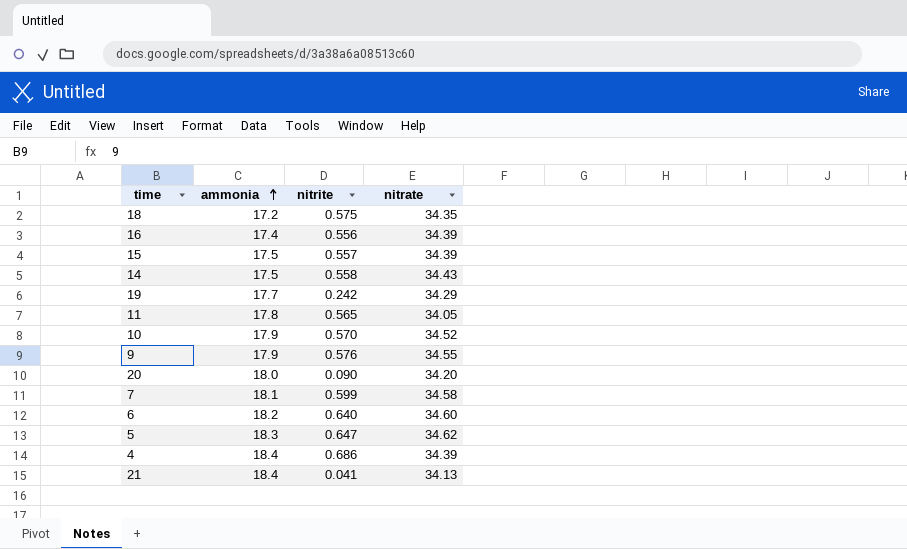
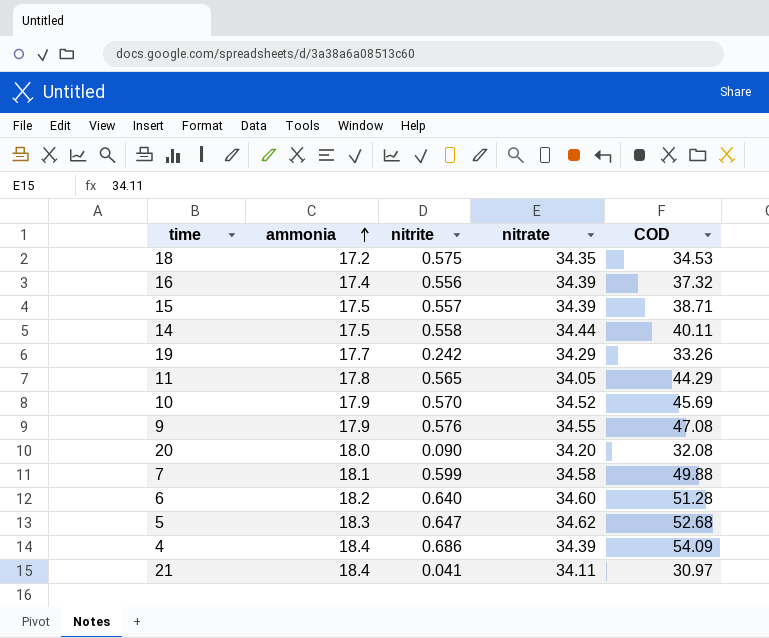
column COD | position: none -> 5
14 | nitrate: 34.43 -> 34.44
21 | nitrate: 34.13 -> 34.11

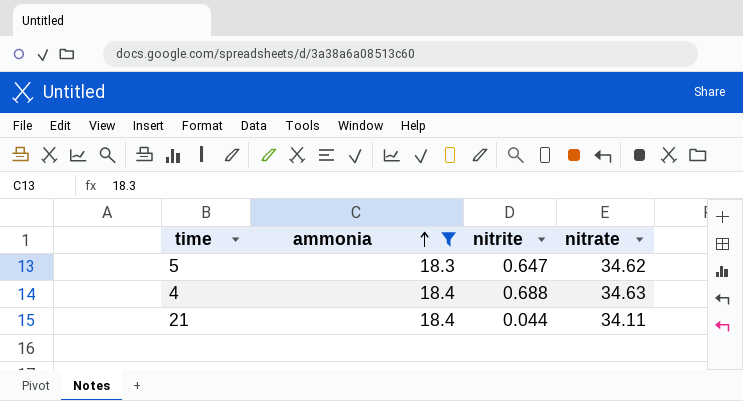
filter: none -> ammonia >= 18.3
column COD | position: 5 -> none
4 | nitrite: 0.686 -> 0.688
4 | nitrate: 34.39 -> 34.63
21 | nitrite: 0.041 -> 0.044

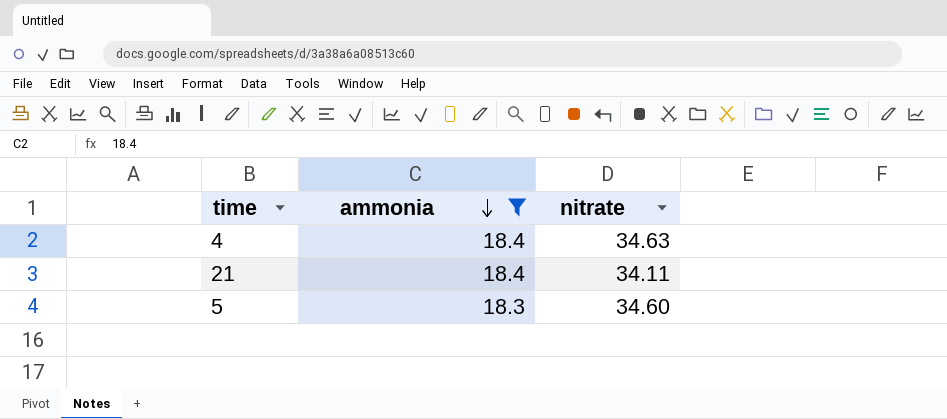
row order: ammonia ascending -> ammonia descending
column nitrite | position: 3 -> none
5 | nitrate: 34.62 -> 34.60

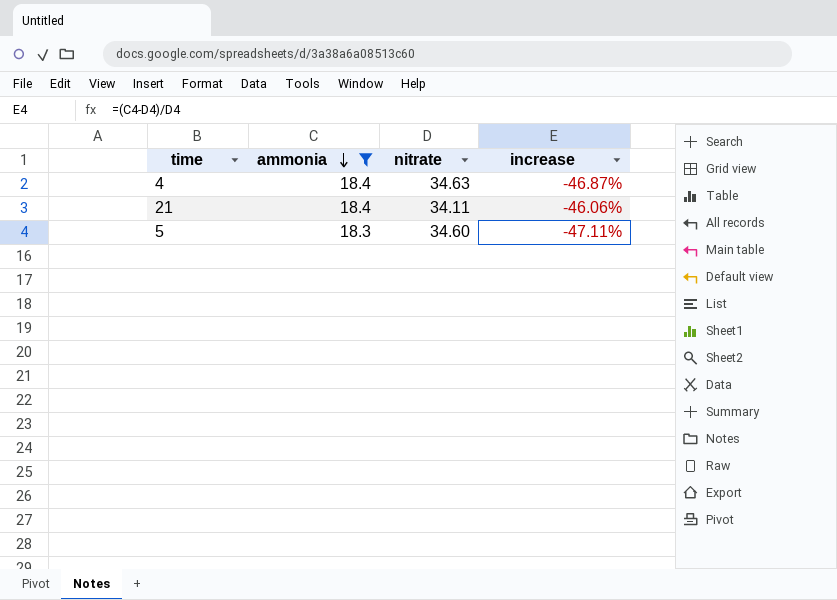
column increase | formula: none -> ([ammonia] - [nitrate]) / [nitrate]

